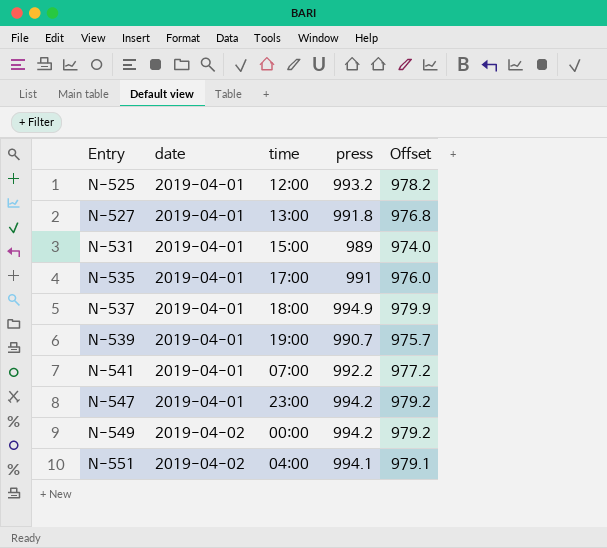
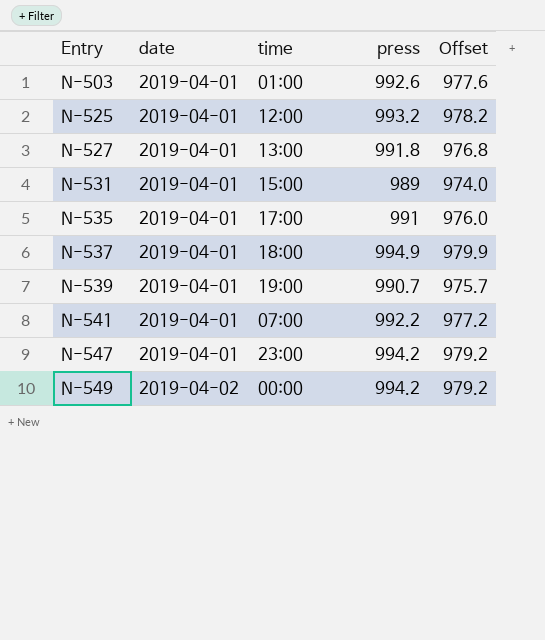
row N-551: 2019-04-02 | 04:00 | 994.1 | 979.1 -> none
row N-503: none -> 2019-04-01 | 01:00 | 992.6 | 977.6

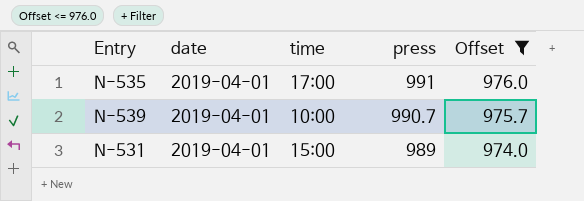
filter: none -> Offset <= 976.0
row order: Entry ascending -> press descending
N-539 | time: 19:00 -> 10:00

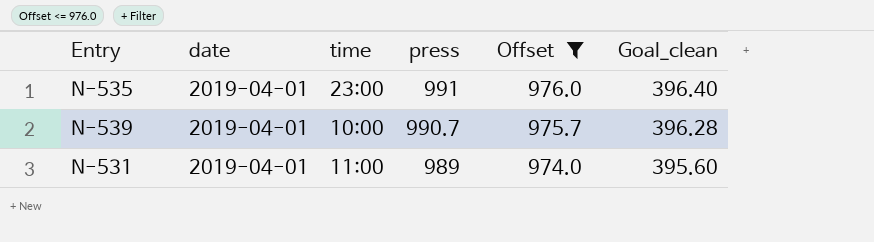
column Goal_clean | formula: none -> [press] * 0.4
N-535 | time: 17:00 -> 23:00
N-531 | time: 15:00 -> 11:00

